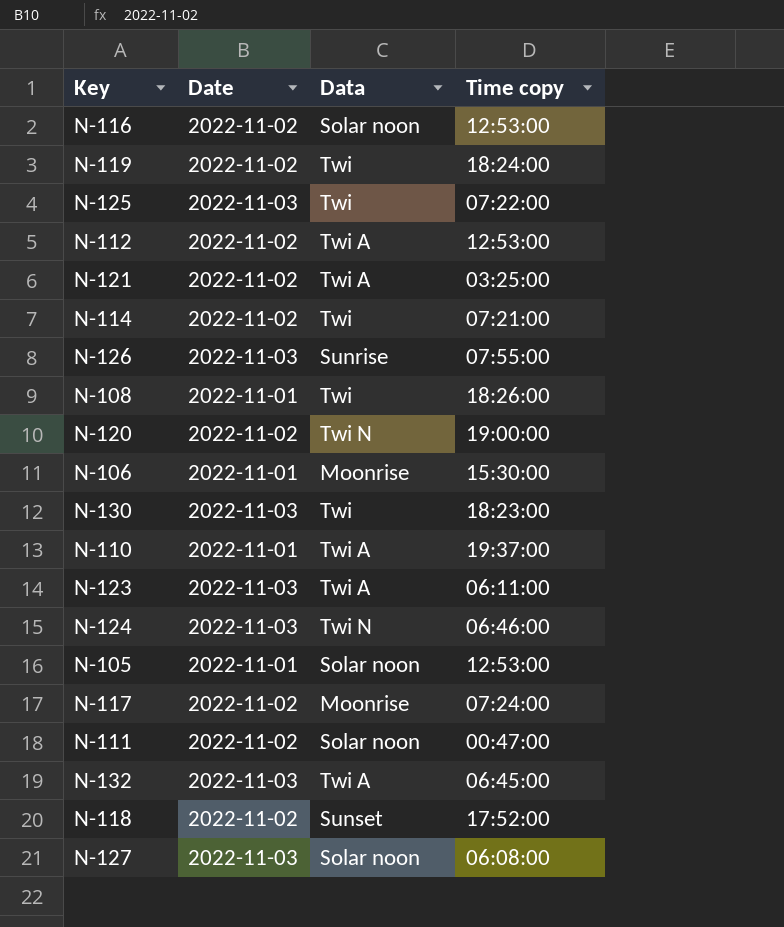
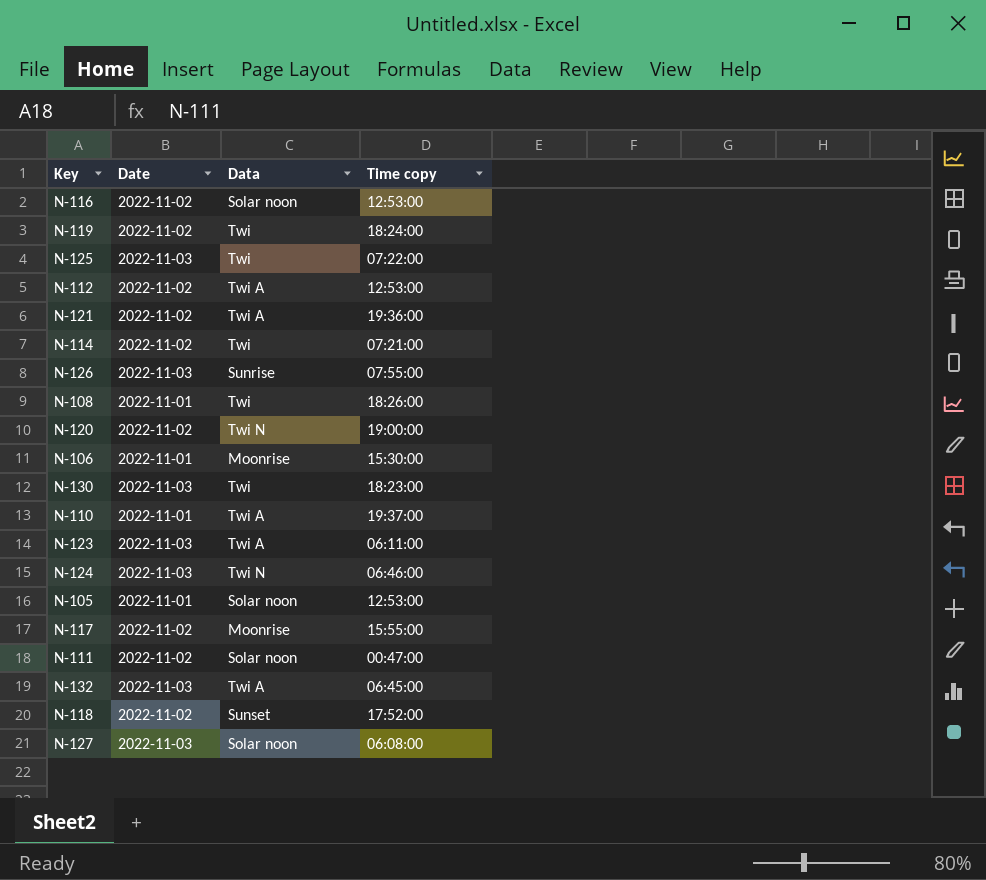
N-121 | Time copy: 03:25:00 -> 19:36:00
N-117 | Time copy: 07:24:00 -> 15:55:00

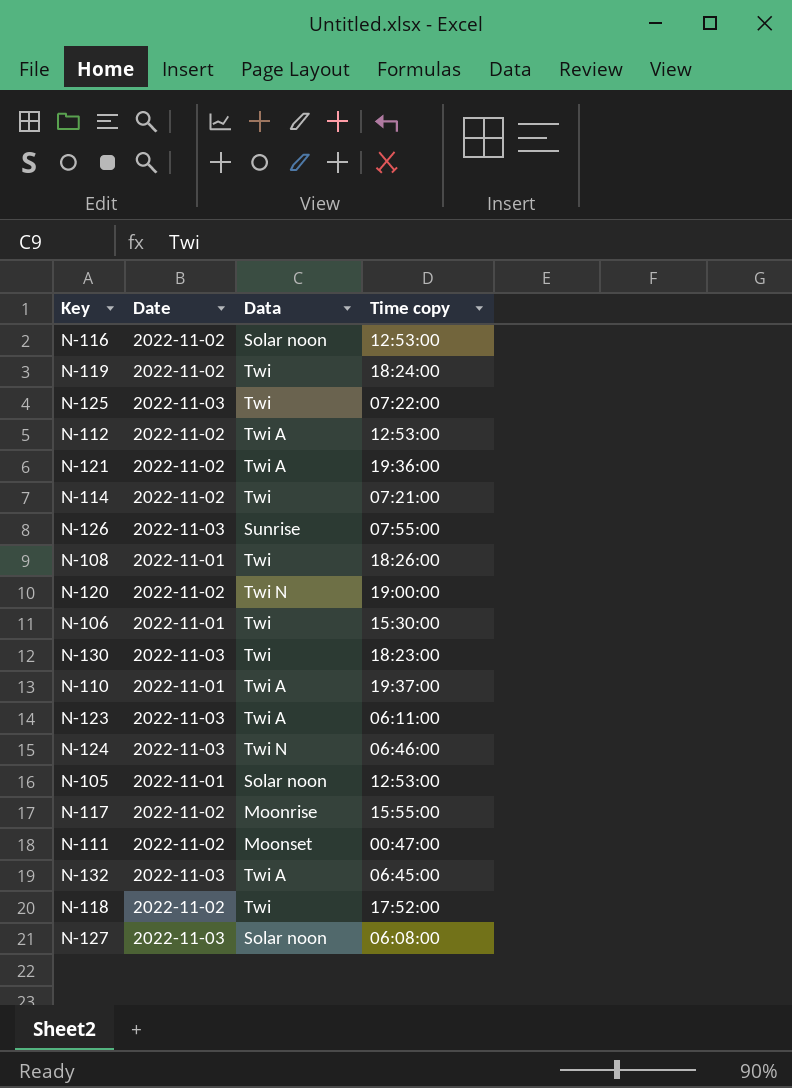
N-106 | Data: Moonrise -> Twi
N-111 | Data: Solar noon -> Moonset
N-118 | Data: Sunset -> Twi

